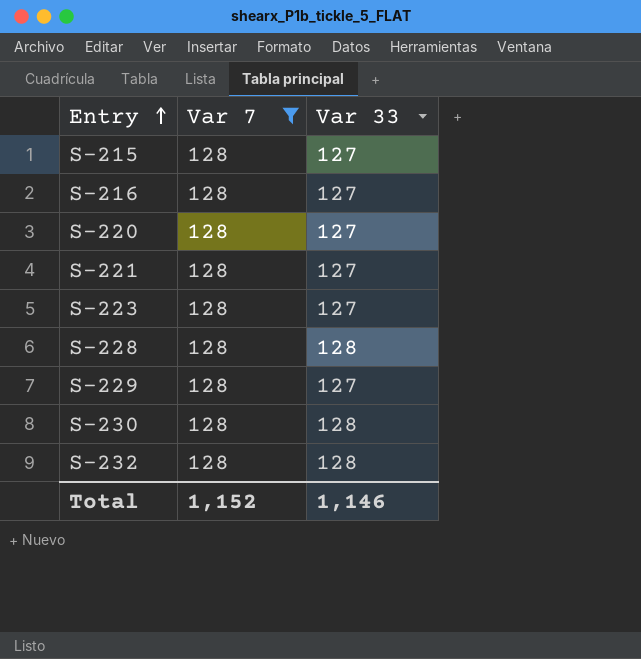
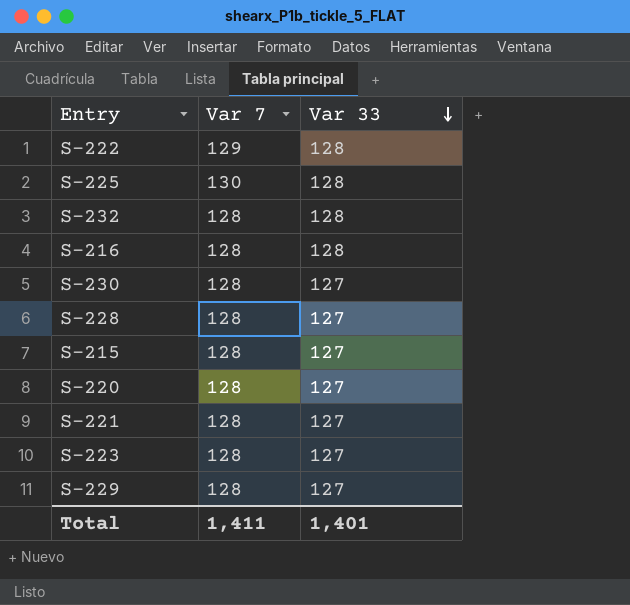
filter: Var 7 = 128 -> none
row order: Entry ascending -> Var 33 descending
S-216 | Var 33: 127 -> 128
S-230 | Var 33: 128 -> 127
S-228 | Var 33: 128 -> 127
Total | Var 7: 1,152 -> 1,411
Total | Var 33: 1,146 -> 1,401

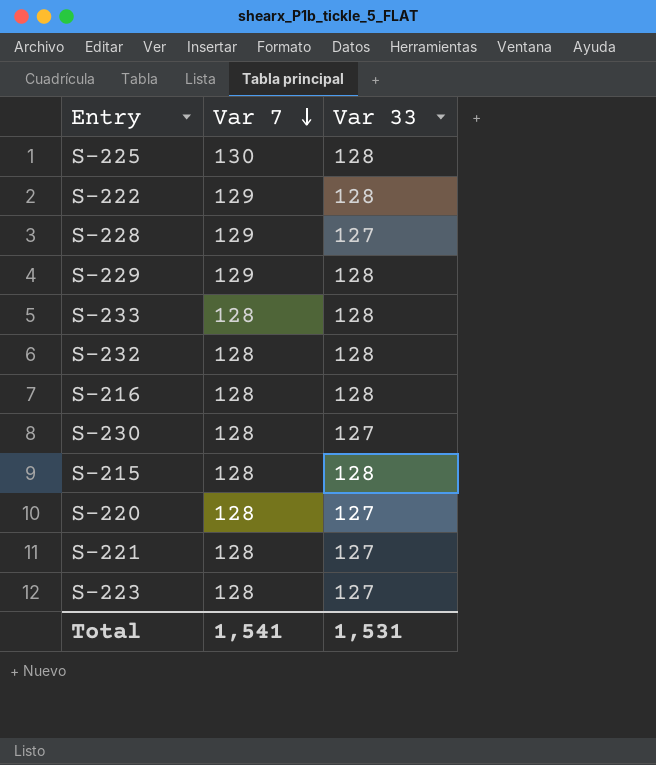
row order: Var 33 descending -> Var 7 descending
S-228 | Var 7: 128 -> 129
S-229 | Var 7: 128 -> 129
S-229 | Var 33: 127 -> 128
row S-233: none -> 128 | 128
S-215 | Var 33: 127 -> 128
Total | Var 7: 1,411 -> 1,541
Total | Var 33: 1,401 -> 1,531

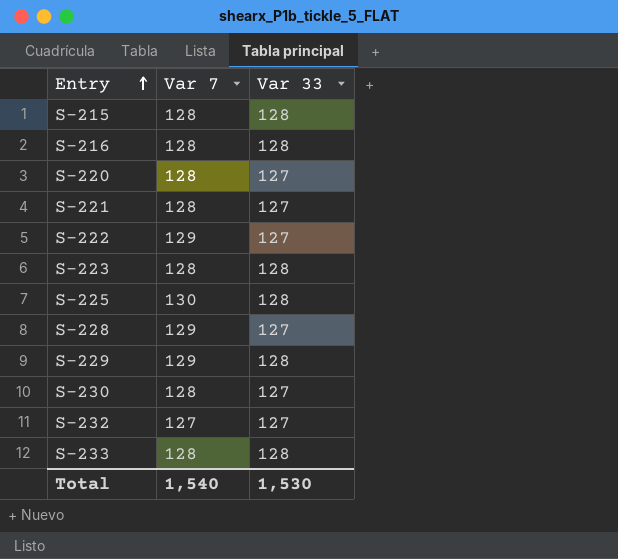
row order: Var 7 descending -> Entry ascending
S-222 | Var 33: 128 -> 127
S-223 | Var 33: 127 -> 128
S-232 | Var 7: 128 -> 127
S-232 | Var 33: 128 -> 127
Total | Var 7: 1,541 -> 1,540
Total | Var 33: 1,531 -> 1,530

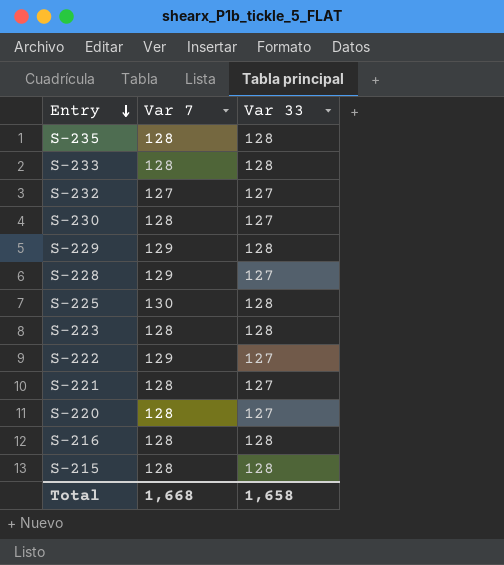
row order: Entry ascending -> Entry descending
row S-235: none -> 128 | 128
Total | Var 7: 1,540 -> 1,668
Total | Var 33: 1,530 -> 1,658

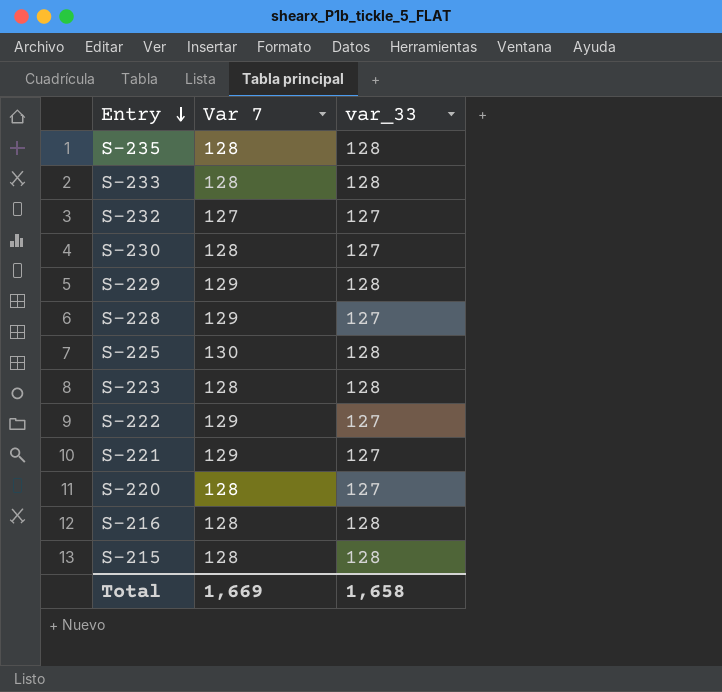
column name: Var 33 -> var_33
S-221 | Var 7: 128 -> 129
Total | Var 7: 1,668 -> 1,669

